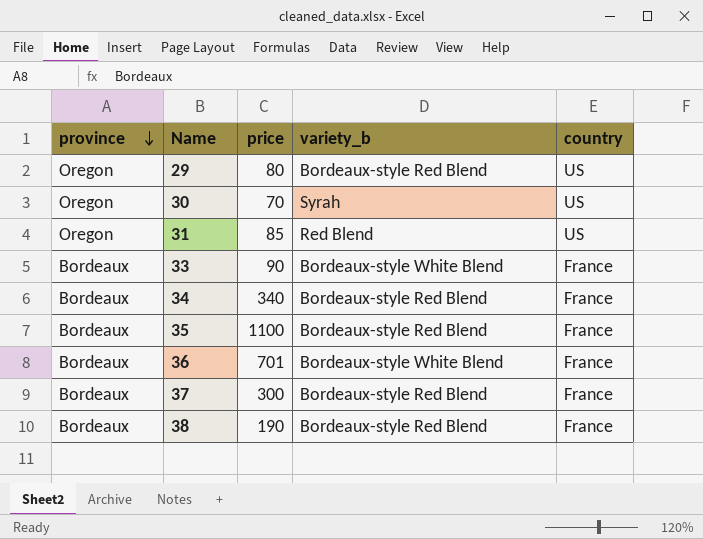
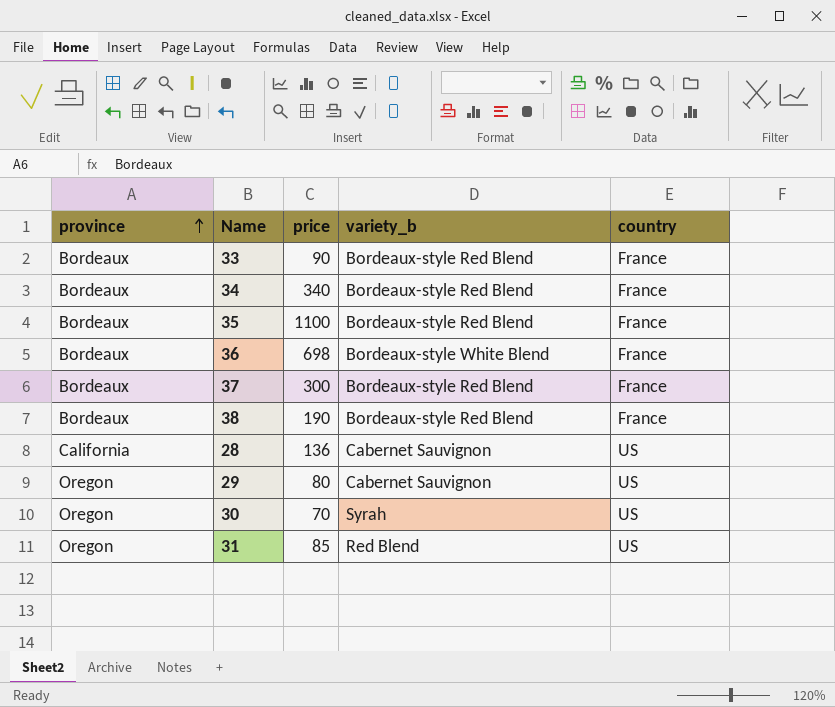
row order: province descending -> province ascending
33 | variety_b: Bordeaux-style White Blend -> Bordeaux-style Red Blend
36 | price: 701 -> 698
row 28: none -> California | 136 | Cabernet Sauvignon | US
29 | variety_b: Bordeaux-style Red Blend -> Cabernet Sauvignon

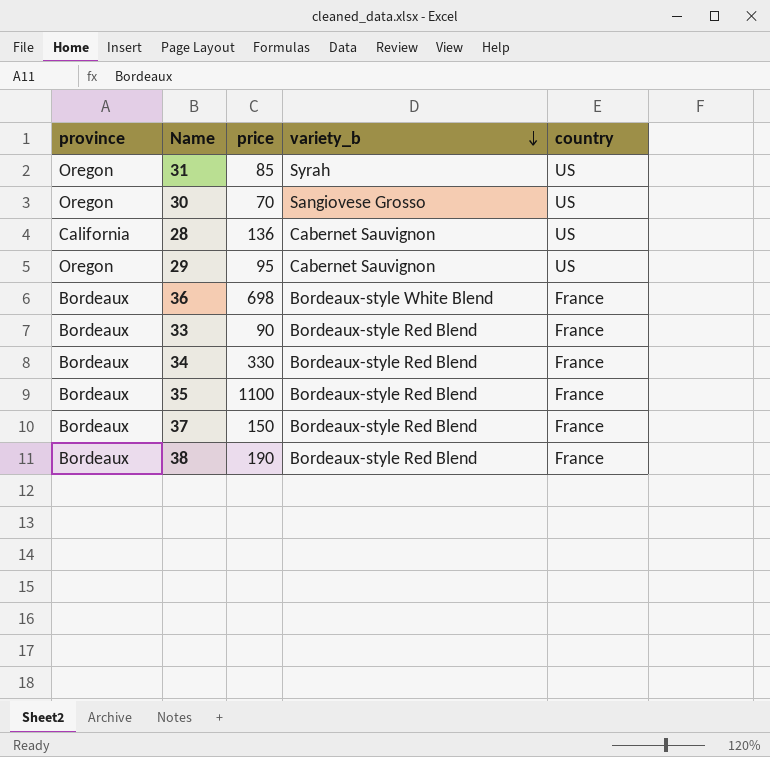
row order: province ascending -> variety_b descending
31 | variety_b: Red Blend -> Syrah
30 | variety_b: Syrah -> Sangiovese Grosso
29 | price: 80 -> 95
34 | price: 340 -> 330
37 | price: 300 -> 150

